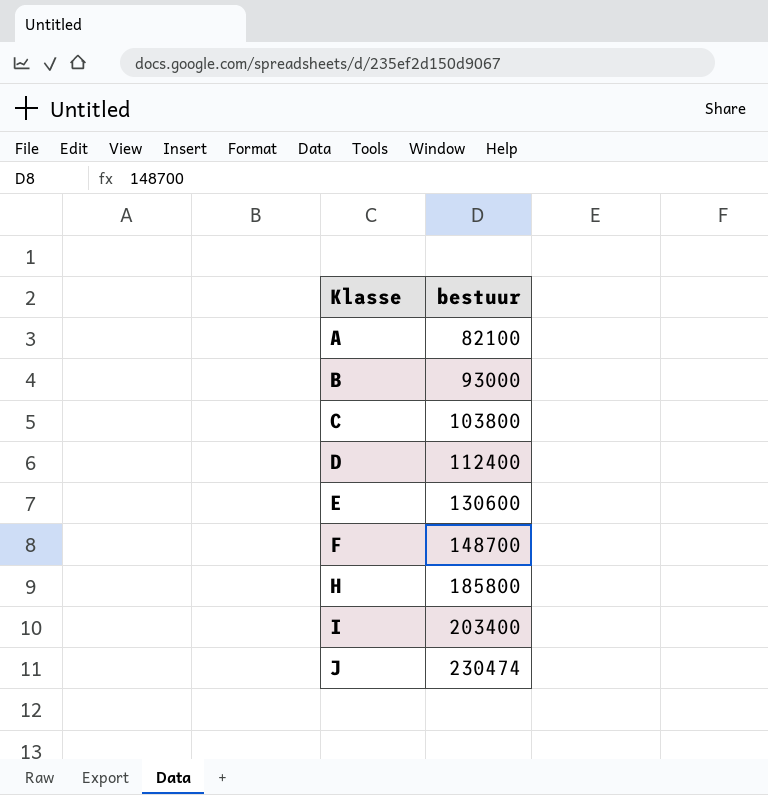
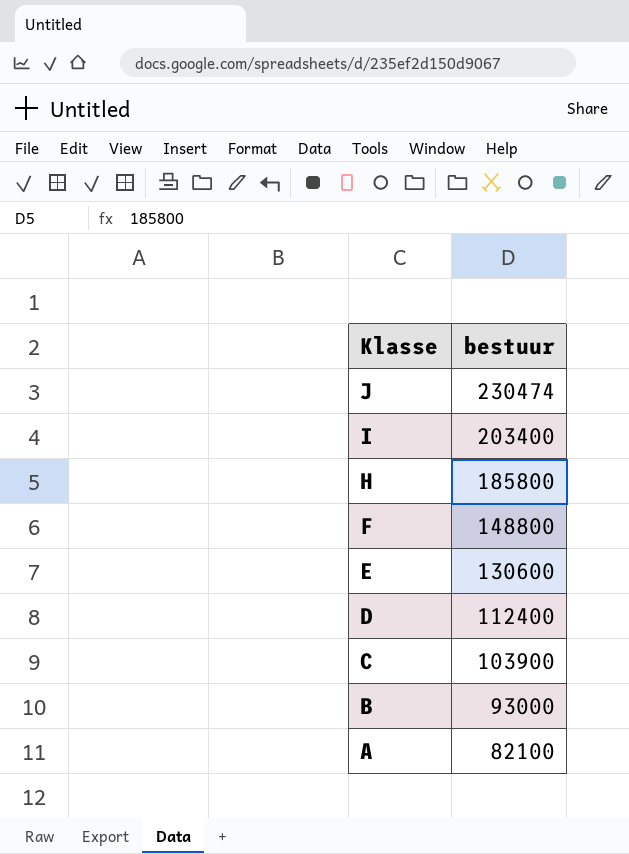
row order: Klasse ascending -> Klasse descending
F | bestuur: 148700 -> 148800
C | bestuur: 103800 -> 103900

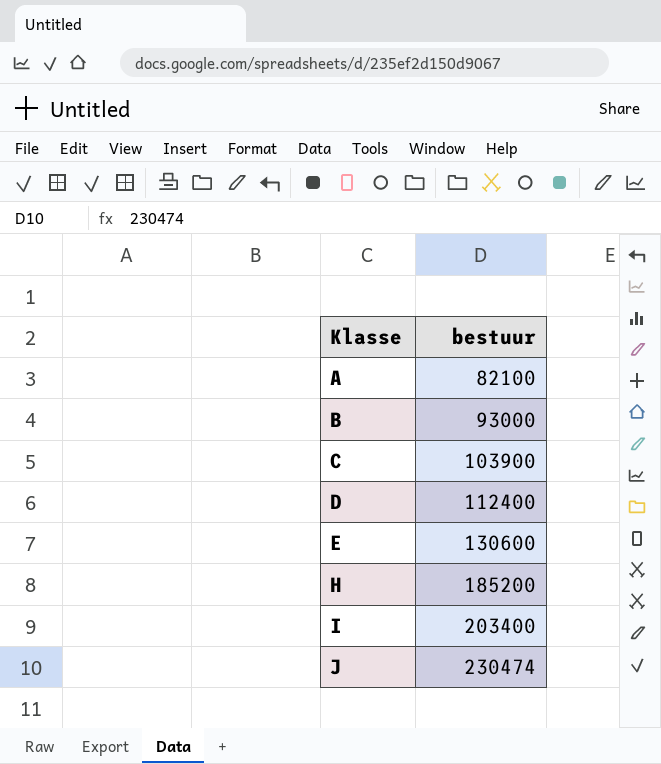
row order: Klasse descending -> Klasse ascending
row F: 148800 -> none
H | bestuur: 185800 -> 185200

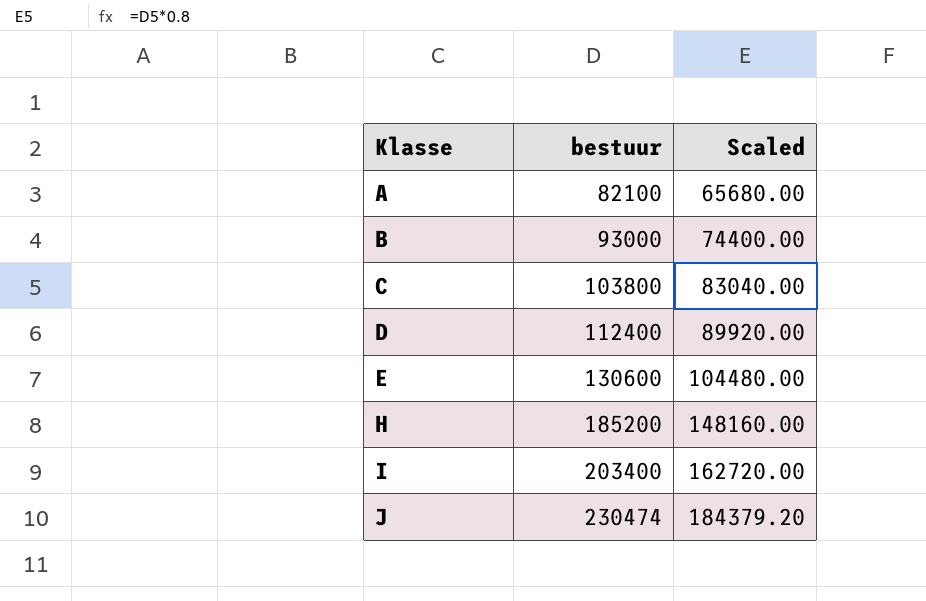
column Scaled | formula: none -> [bestuur] * 0.8
C | bestuur: 103900 -> 103800

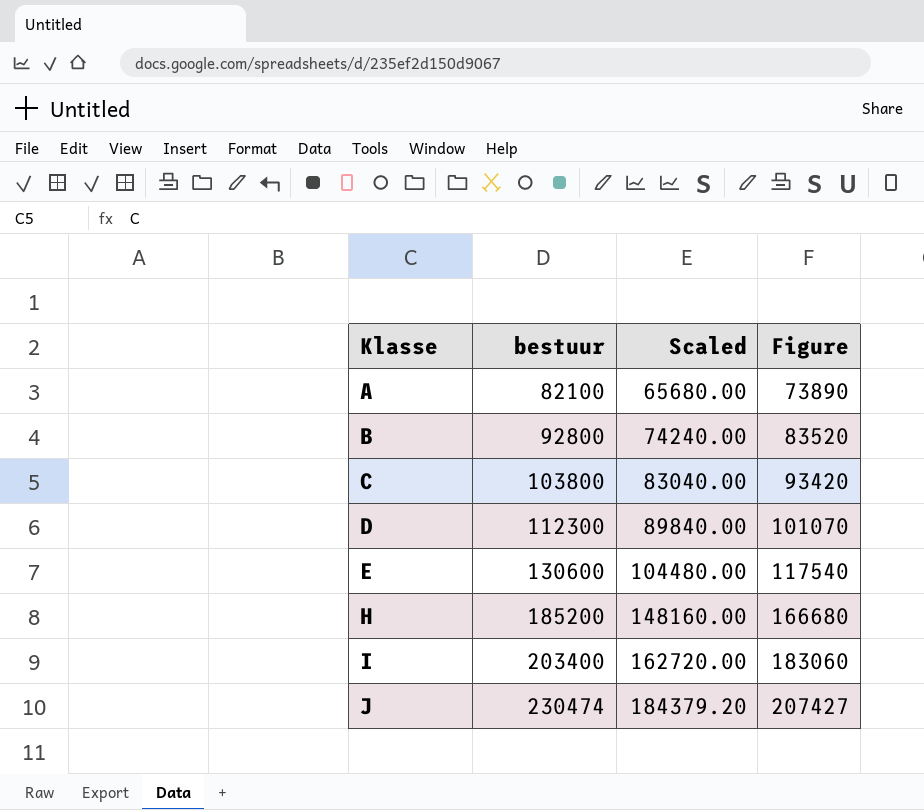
column Figure | formula: none -> [bestuur] * 0.9
B | bestuur: 93000 -> 92800
B | Scaled: 74400.00 -> 74240.00
D | bestuur: 112400 -> 112300
D | Scaled: 89920.00 -> 89840.00

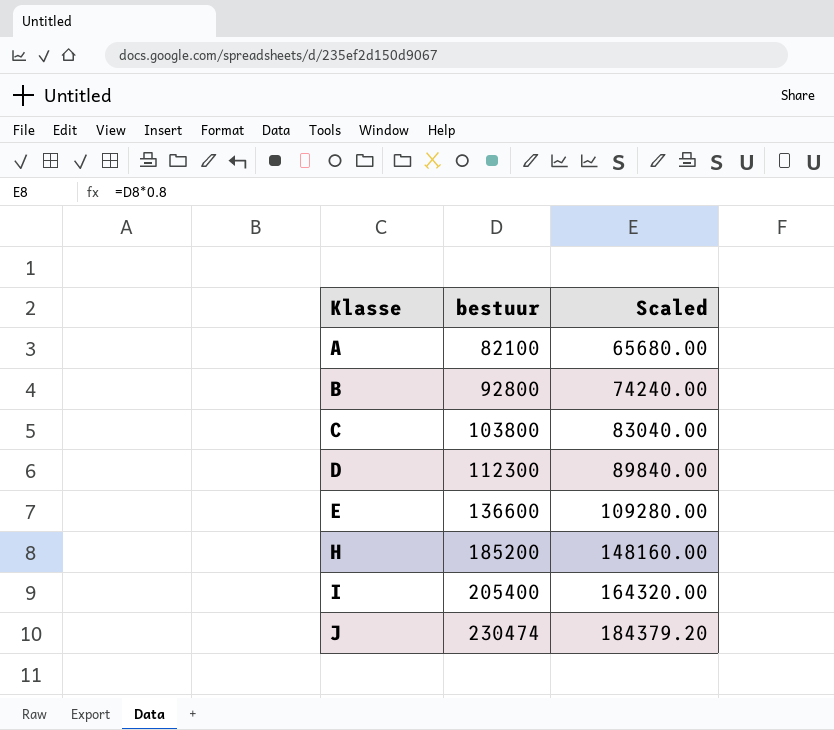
column Figure | formula: [bestuur] * 0.9 -> none
E | bestuur: 130600 -> 136600
E | Scaled: 104480.00 -> 109280.00
I | bestuur: 203400 -> 205400
I | Scaled: 162720.00 -> 164320.00

